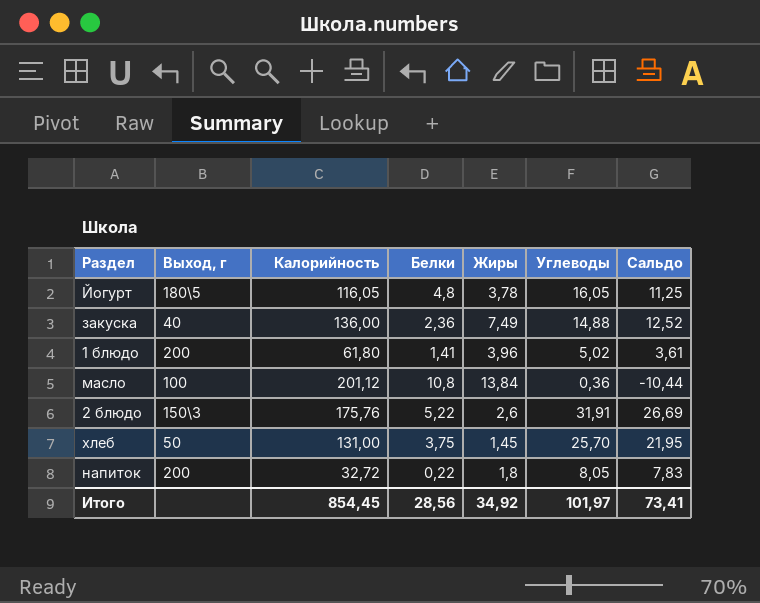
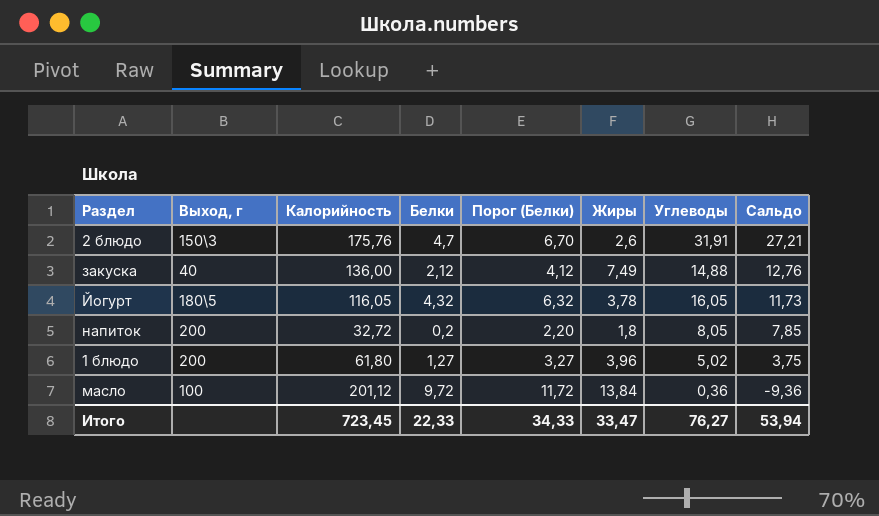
row order: none -> Сальдо descending
column Порог (Белки) | formula: none -> [Белки] + 2
row хлеб: 50 | 131,00 | 3,75 | 1,45 | 25,70 | 21,95 -> none
2 блюдо | Белки: 5,22 -> 4,7
2 блюдо | Сальдо: 26,69 -> 27,21
закуска | Белки: 2,36 -> 2,12
закуска | Сальдо: 12,52 -> 12,76
Йогурт | Белки: 4,8 -> 4,32
Йогурт | Сальдо: 11,25 -> 11,73
напиток | Белки: 0,22 -> 0,2
напиток | Сальдо: 7,83 -> 7,85
1 блюдо | Белки: 1,41 -> 1,27
1 блюдо | Сальдо: 3,61 -> 3,75
масло | Белки: 10,8 -> 9,72
масло | Сальдо: -10,44 -> -9,36
Итого | Калорийность: 854,45 -> 723,45
Итого | Белки: 28,56 -> 22,33
Итого | Жиры: 34,92 -> 33,47
Итого | Углеводы: 101,97 -> 76,27
Итого | Сальдо: 73,41 -> 53,94

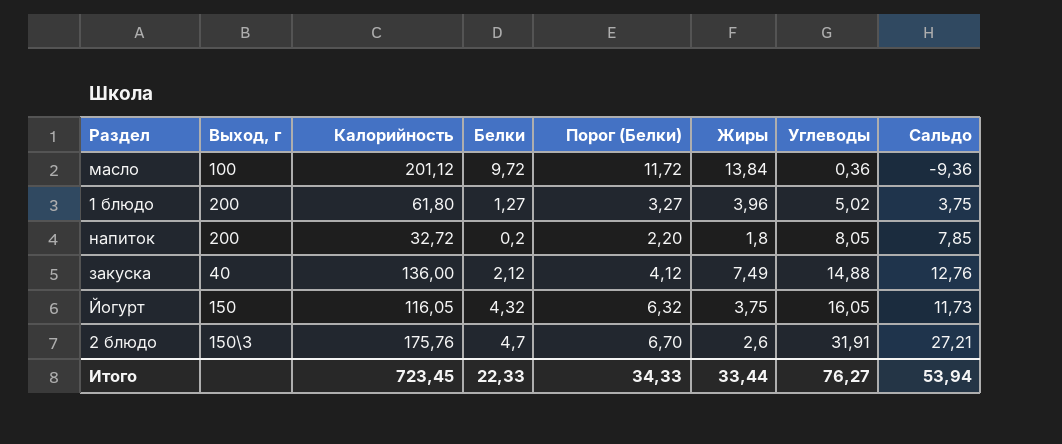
row order: Сальдо descending -> Углеводы ascending
Йогурт | Выход, г: 180\5 -> 150
Йогурт | Жиры: 3,78 -> 3,75
Итого | Жиры: 33,47 -> 33,44

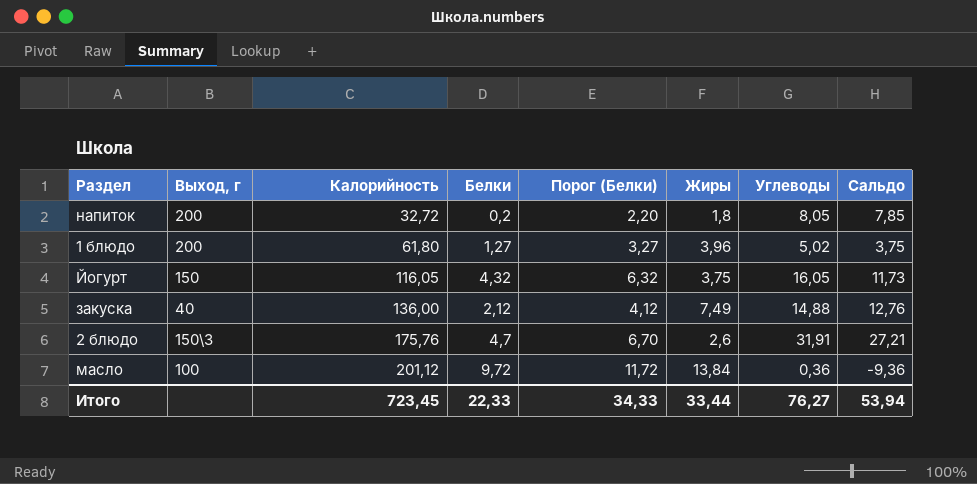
row order: Углеводы ascending -> Калорийность ascending

